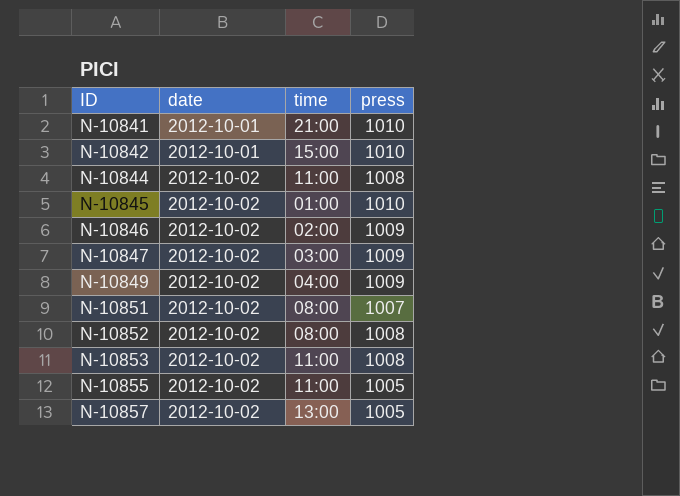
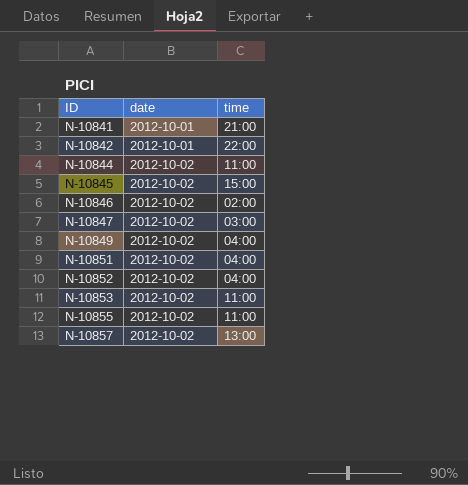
column press | position: 4 -> none
N-10842 | time: 15:00 -> 22:00
N-10845 | time: 01:00 -> 15:00
N-10851 | time: 08:00 -> 04:00
N-10852 | time: 08:00 -> 04:00

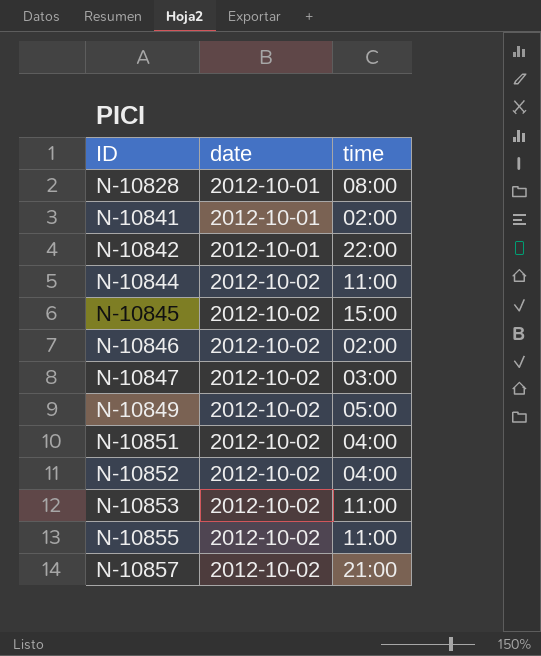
row N-10828: none -> 2012-10-01 | 08:00
N-10841 | time: 21:00 -> 02:00
N-10849 | time: 04:00 -> 05:00
N-10857 | time: 13:00 -> 21:00

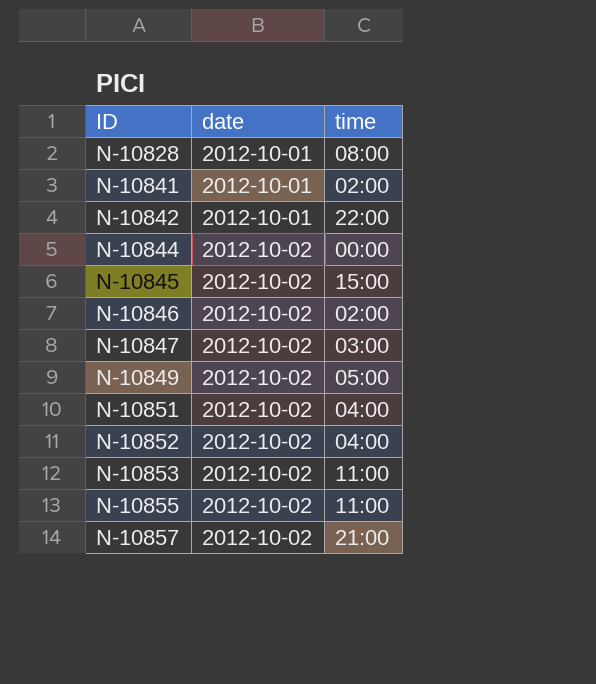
N-10844 | time: 11:00 -> 00:00

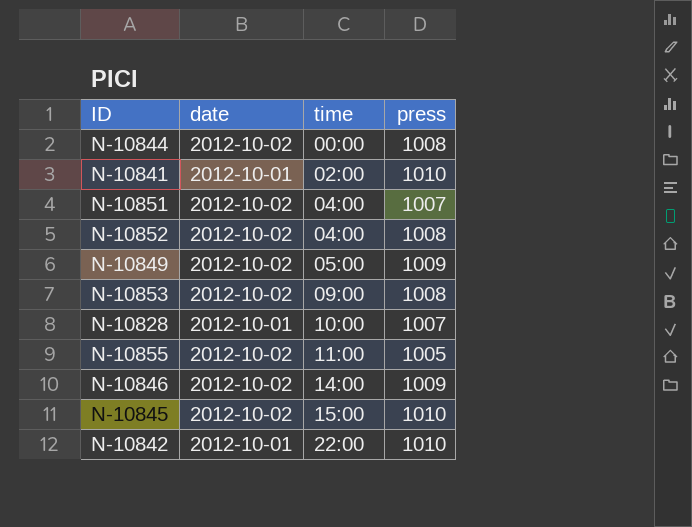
row order: ID ascending -> time ascending
column press | position: none -> 4
row N-10847: 2012-10-02 | 03:00 -> none
row N-10857: 2012-10-02 | 21:00 -> none
N-10853 | time: 11:00 -> 09:00
N-10828 | time: 08:00 -> 10:00
N-10846 | time: 02:00 -> 14:00

